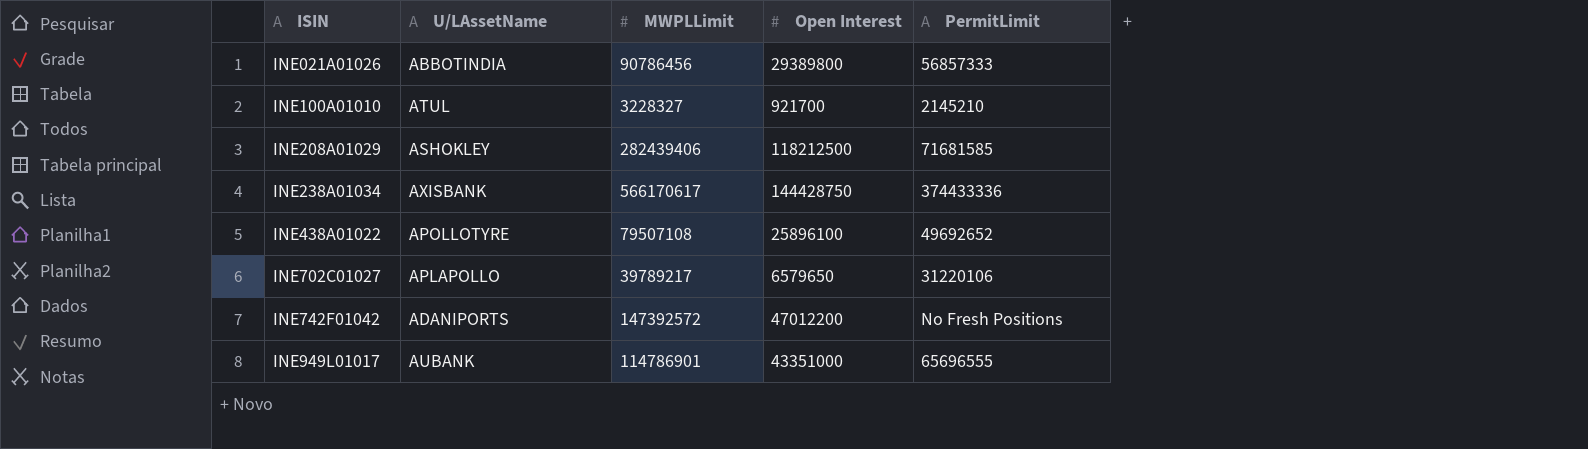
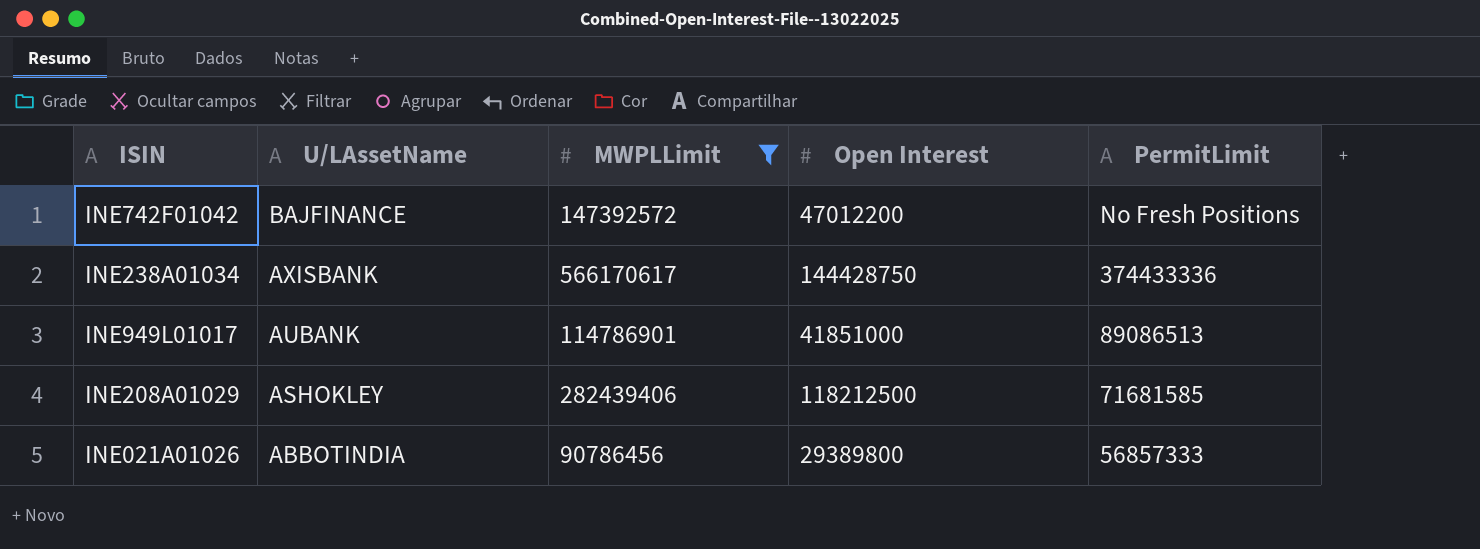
filter: none -> MWPLLimit >= 90786456
row order: ISIN ascending -> U/LAssetName descending
INE742F01042 | U/LAssetName: ADANIPORTS -> BAJFINANCE
INE949L01017 | Open Interest: 43351000 -> 41851000
INE949L01017 | PermitLimit: 65696555 -> 89086513

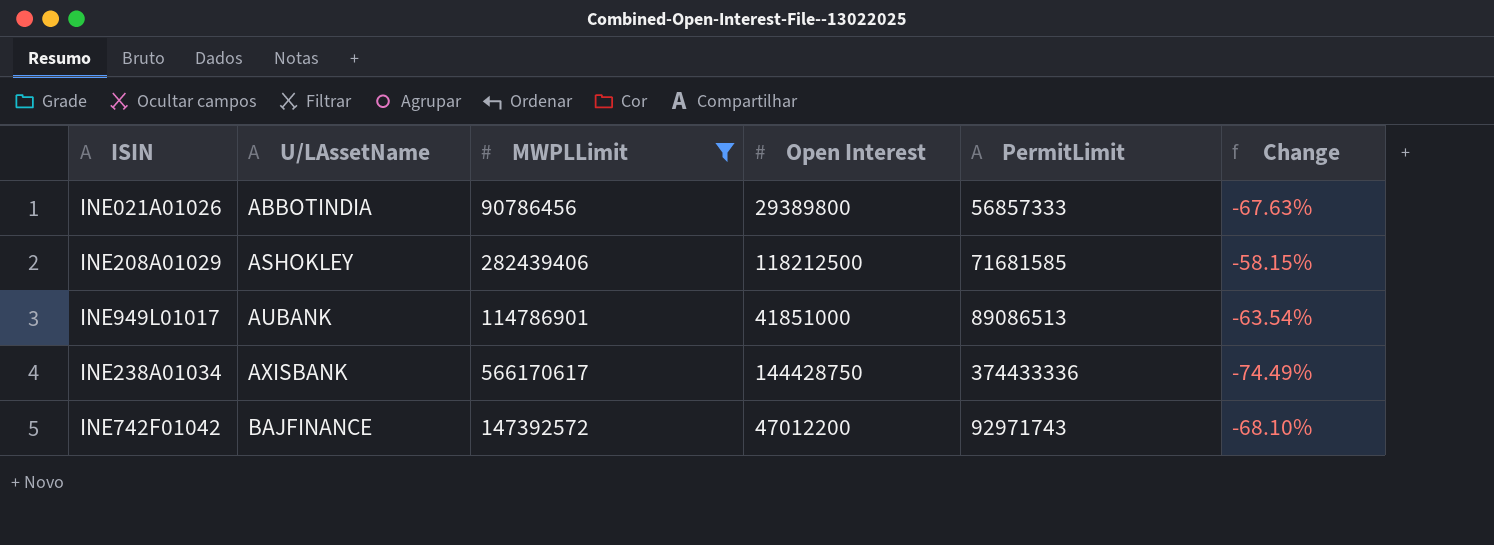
row order: U/LAssetName descending -> U/LAssetName ascending
column Change | formula: none -> ([Open Interest] - [MWPLLimit]) / [MWPLLimit]
INE742F01042 | PermitLimit: No Fresh Positions -> 92971743

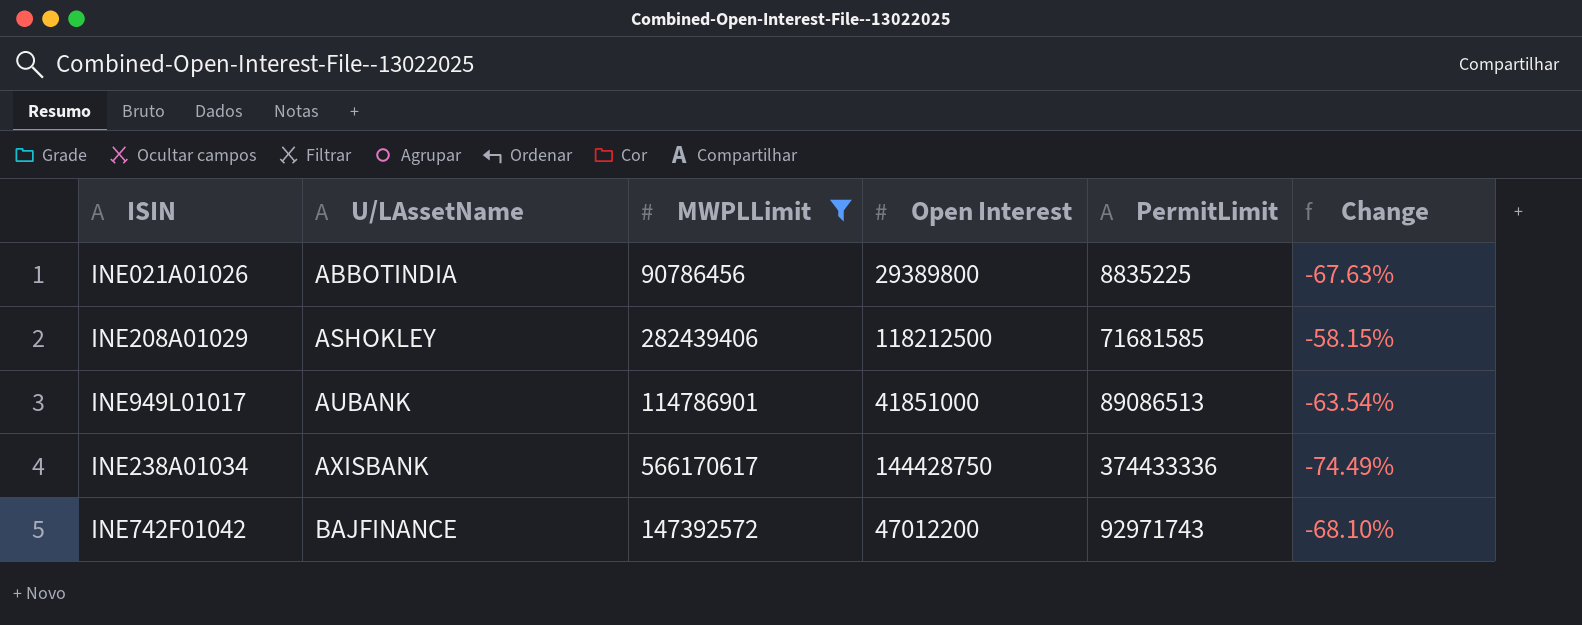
INE021A01026 | PermitLimit: 56857333 -> 8835225

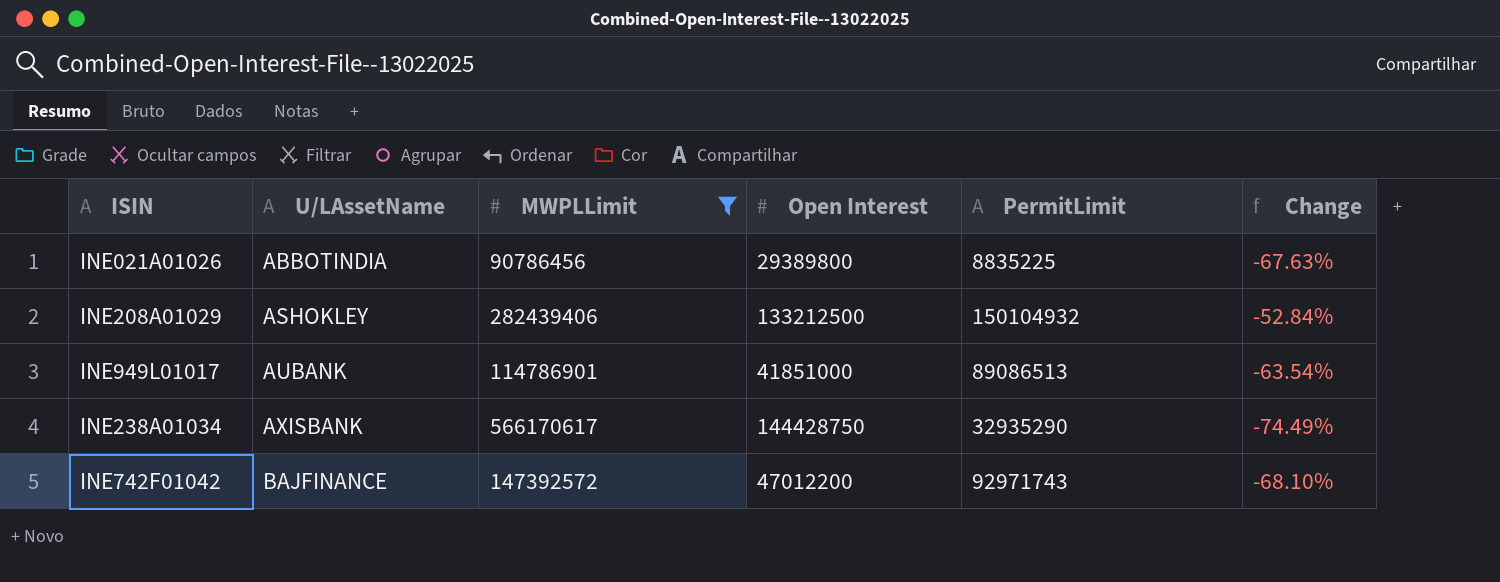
INE208A01029 | Open Interest: 118212500 -> 133212500
INE208A01029 | PermitLimit: 71681585 -> 150104932
INE208A01029 | Change: -58.15% -> -52.84%
INE238A01034 | PermitLimit: 374433336 -> 32935290

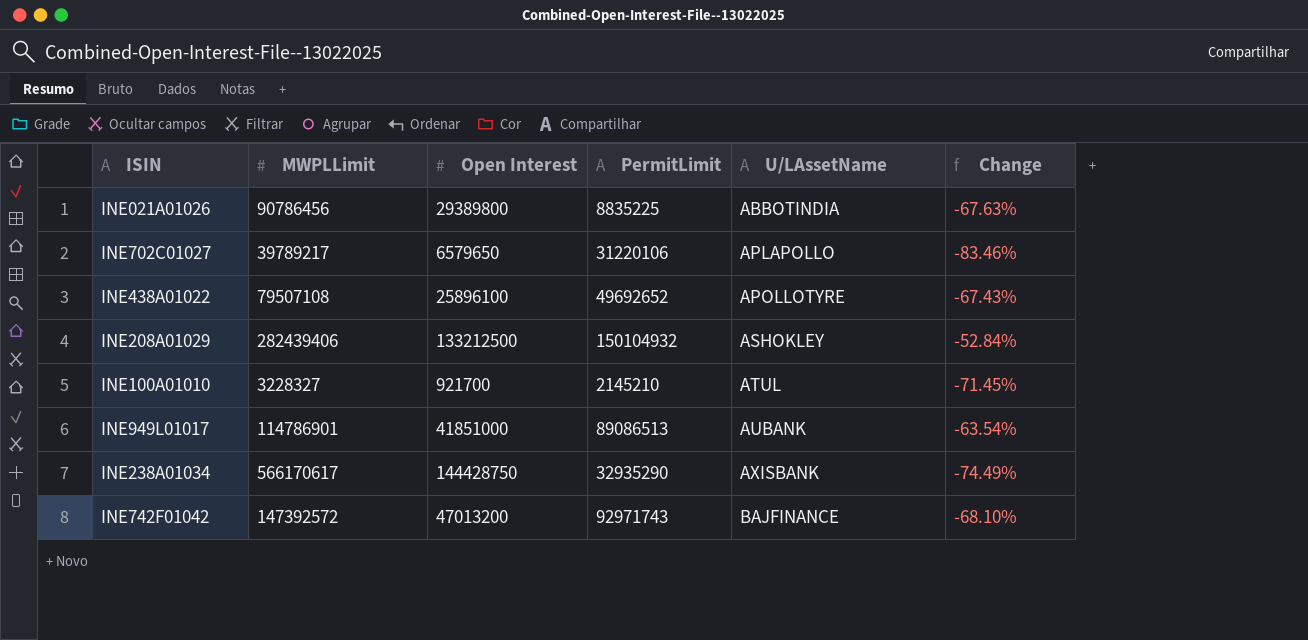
filter: MWPLLimit >= 90786456 -> none
column U/LAssetName | position: 2 -> 5
INE742F01042 | Open Interest: 47012200 -> 47013200

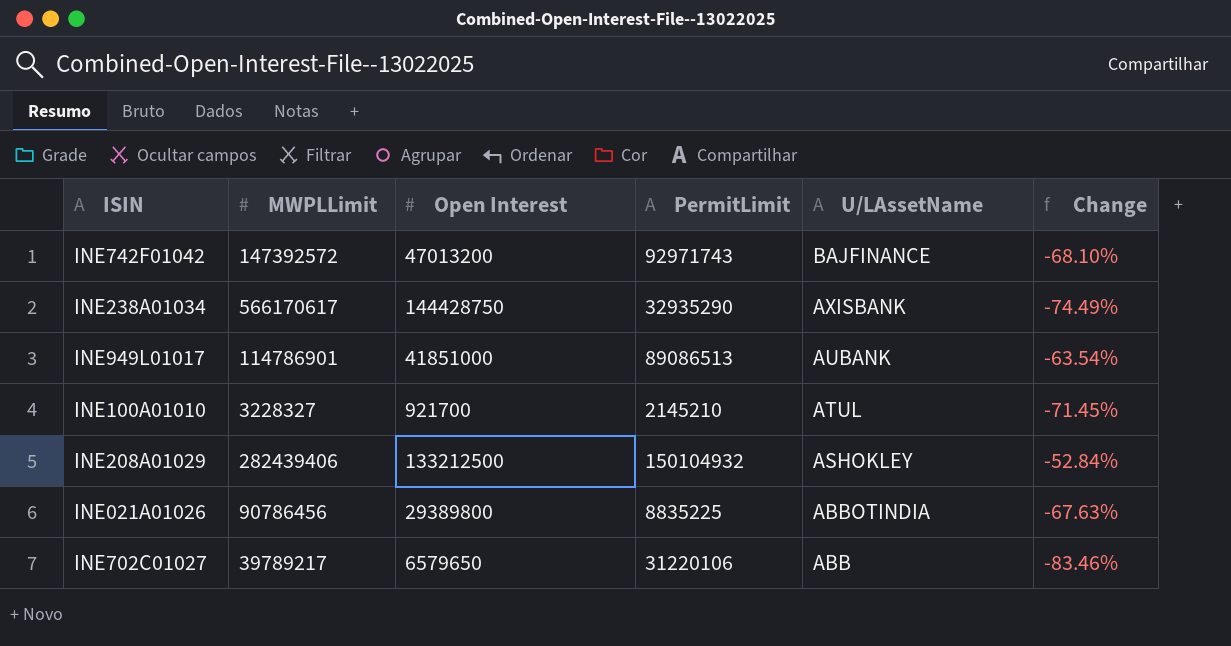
row order: U/LAssetName ascending -> U/LAssetName descending
row INE438A01022: 79507108 | 25896100 | 49692652 | APOLLOTYRE | -67.43% -> none
INE702C01027 | U/LAssetName: APLAPOLLO -> ABB

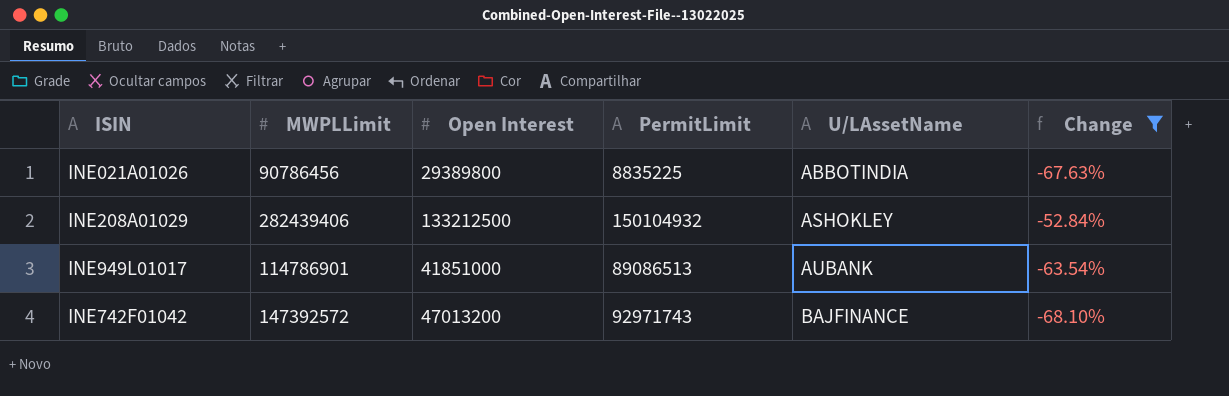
filter: none -> Change >= -68.10%
row order: U/LAssetName descending -> U/LAssetName ascending

